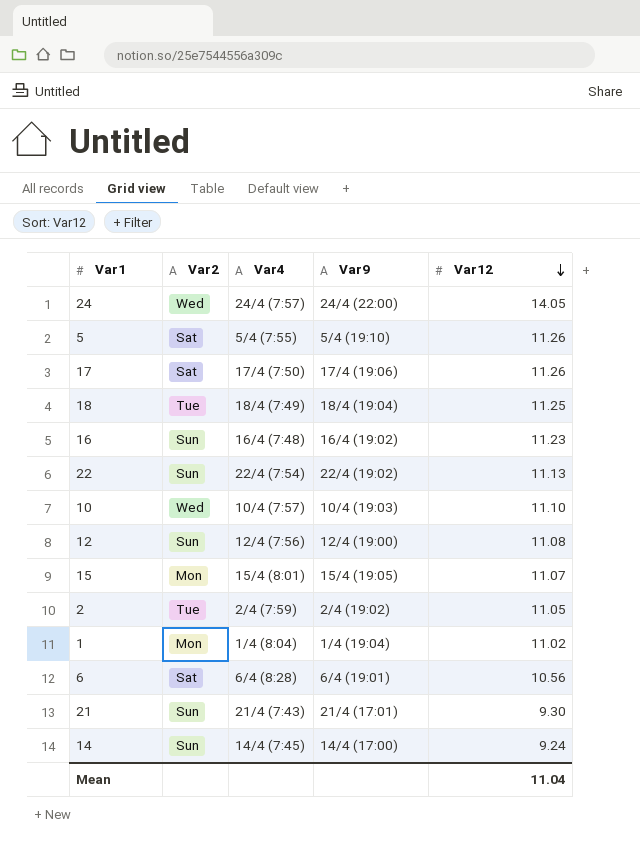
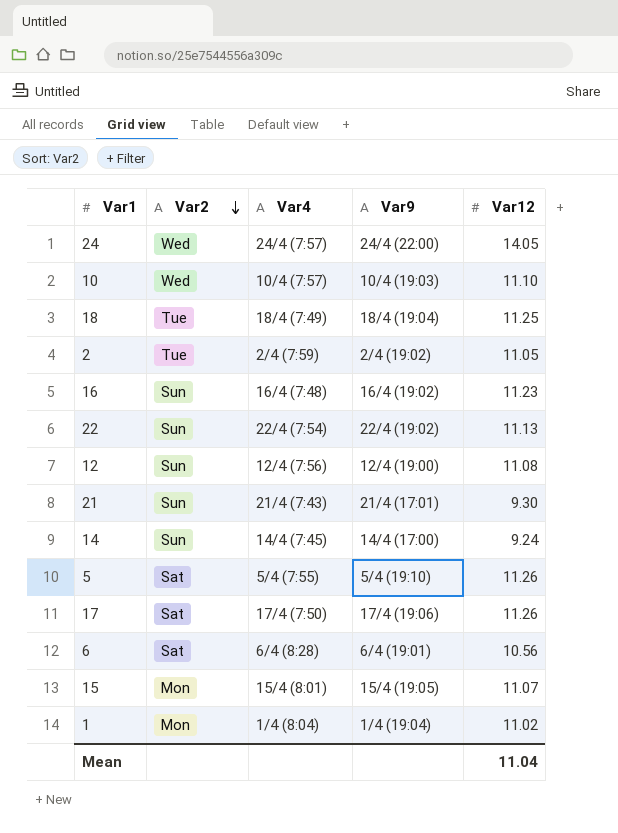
row order: Var12 descending -> Var2 descending

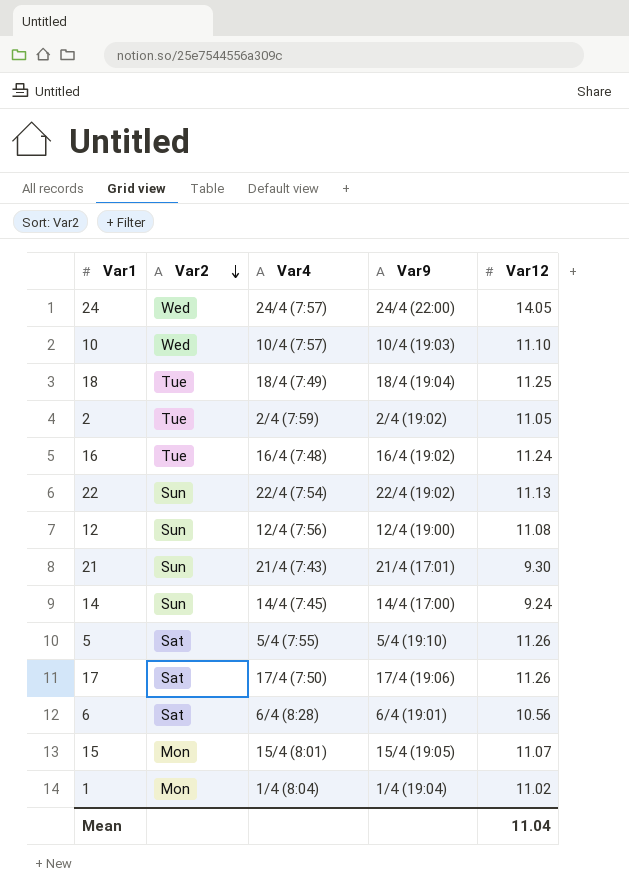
16 | Var2: Sun -> Tue
16 | Var12: 11.23 -> 11.24

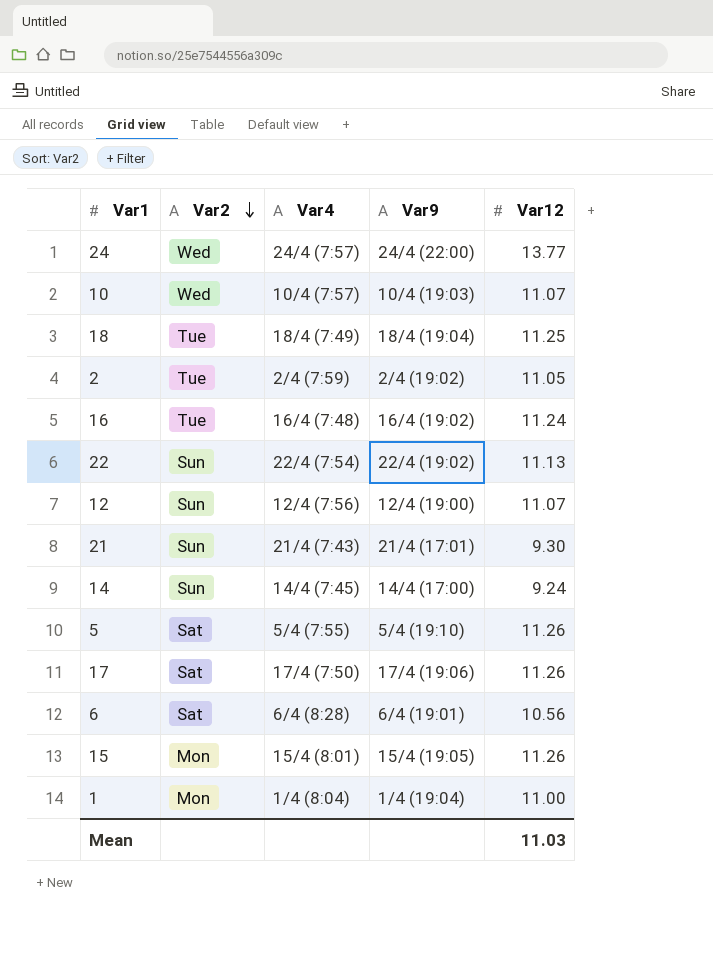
24 | Var12: 14.05 -> 13.77
10 | Var12: 11.10 -> 11.07
12 | Var12: 11.08 -> 11.07
15 | Var12: 11.07 -> 11.26
1 | Var12: 11.02 -> 11.00
Mean | Var12: 11.04 -> 11.03

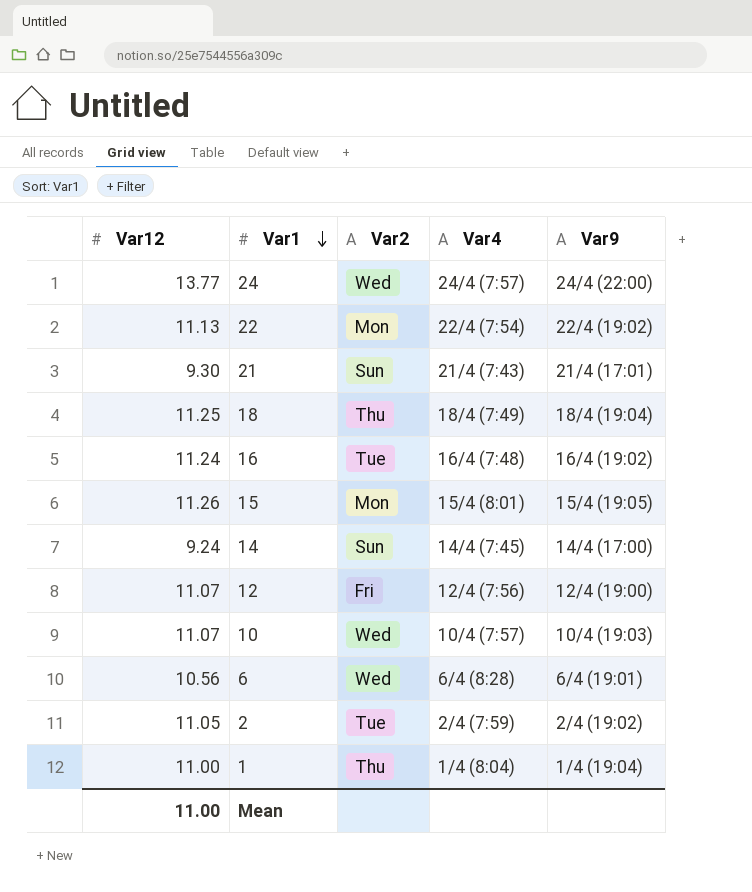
row order: Var2 descending -> Var1 descending
column Var12 | position: 5 -> 1
row 5: Sat | 5/4 (7:55) | 5/4 (19:10) | 11.26 -> none
row 17: Sat | 17/4 (7:50) | 17/4 (19:06) | 11.26 -> none
22 | Var2: Sun -> Mon
18 | Var2: Tue -> Thu
12 | Var2: Sun -> Fri
6 | Var2: Sat -> Wed
1 | Var2: Mon -> Thu
Mean | Var12: 11.03 -> 11.00

